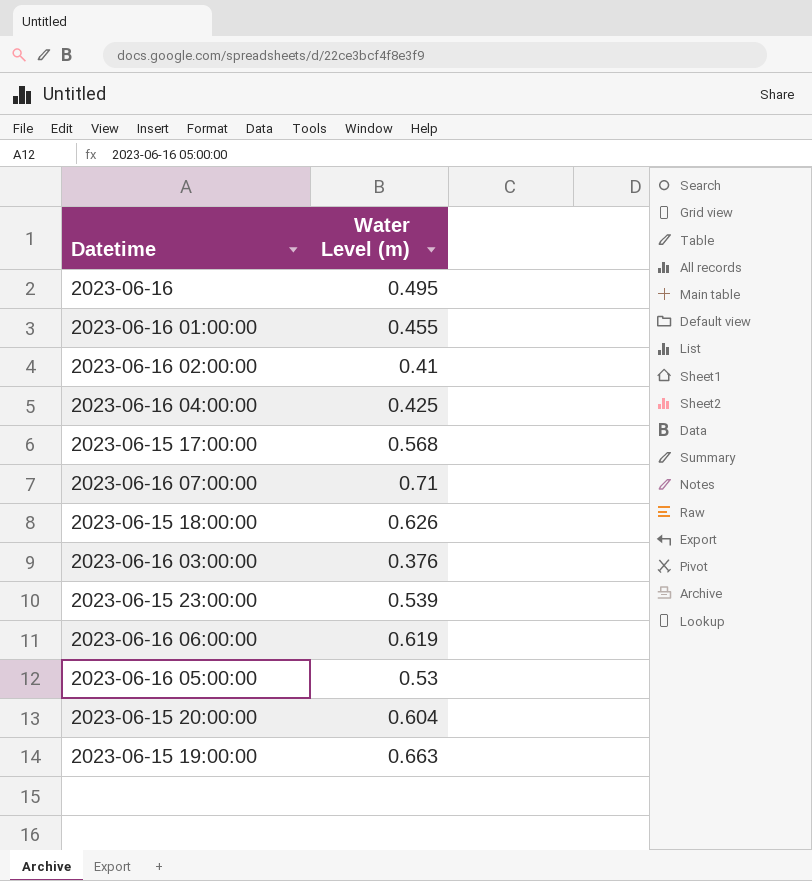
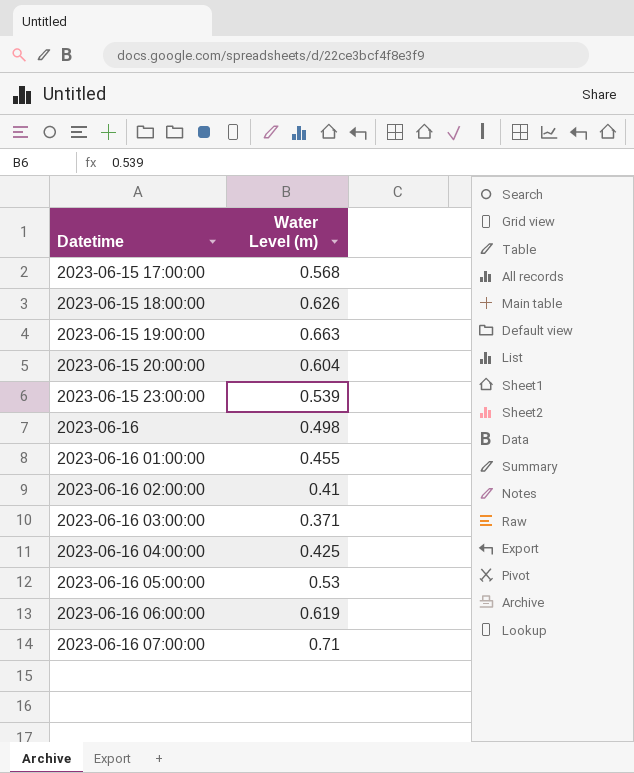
row order: none -> Datetime ascending
2023-06-16 | Water Level (m): 0.495 -> 0.498
2023-06-16 03:00:00 | Water Level (m): 0.376 -> 0.371

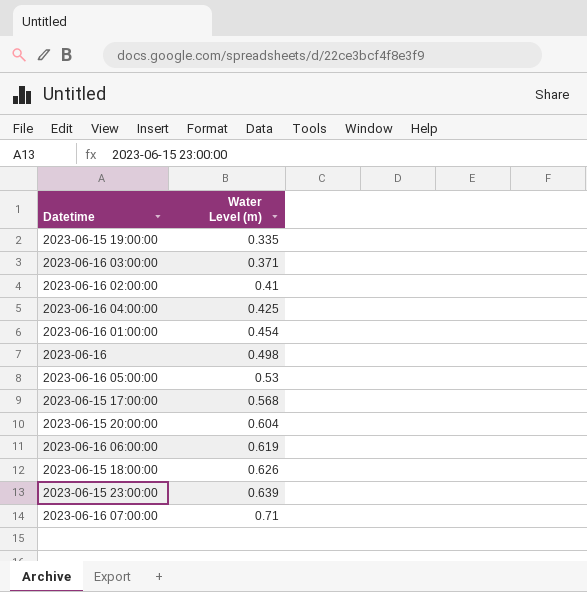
row order: Datetime ascending -> Water Level (m) ascending
2023-06-15 19:00:00 | Water Level (m): 0.663 -> 0.335
2023-06-16 01:00:00 | Water Level (m): 0.455 -> 0.454
2023-06-15 23:00:00 | Water Level (m): 0.539 -> 0.639

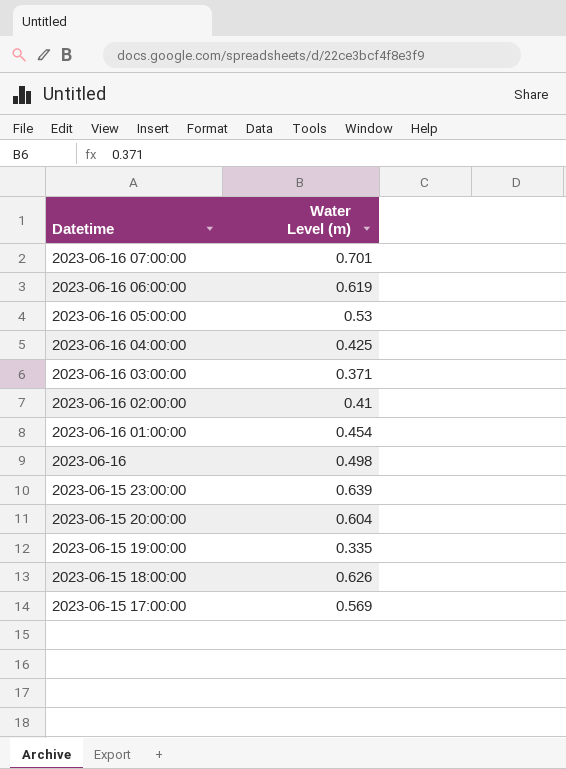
row order: Water Level (m) ascending -> Datetime descending
2023-06-16 07:00:00 | Water Level (m): 0.71 -> 0.701
2023-06-15 17:00:00 | Water Level (m): 0.568 -> 0.569

